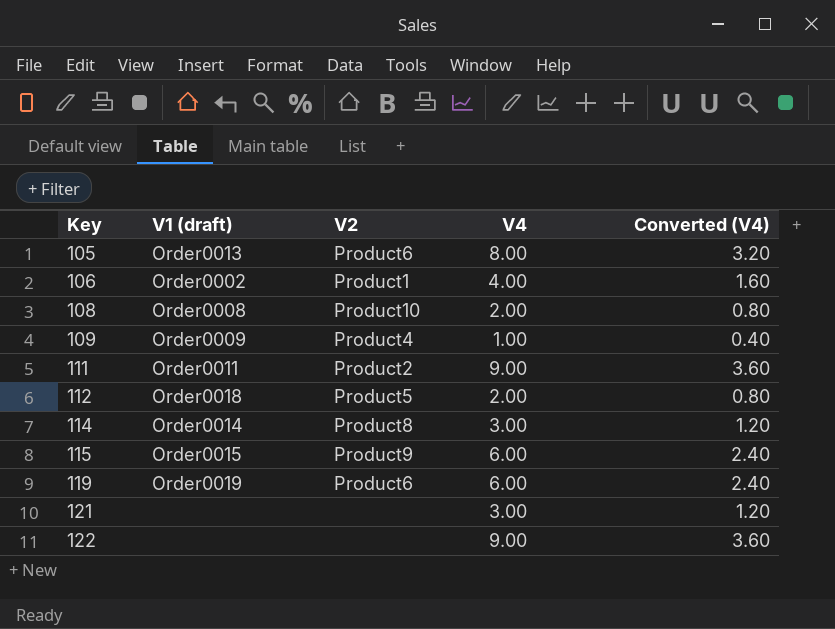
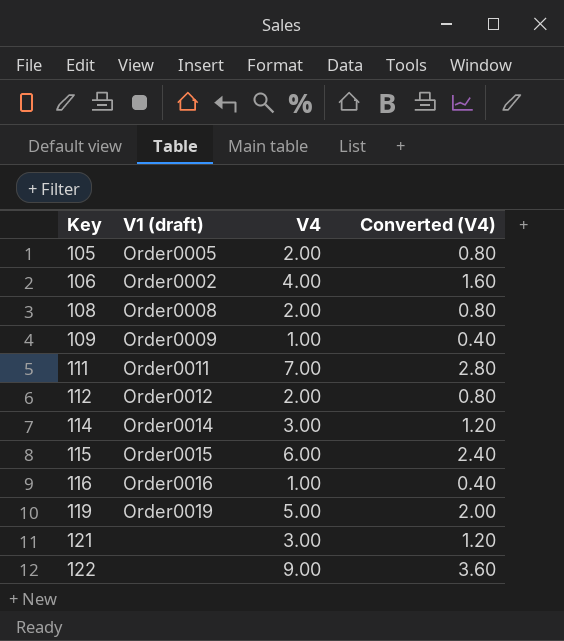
column V2 | position: 3 -> none
105 | V1 (draft): Order0013 -> Order0005
105 | V4: 8.00 -> 2.00
105 | Converted (V4): 3.20 -> 0.80
111 | V4: 9.00 -> 7.00
111 | Converted (V4): 3.60 -> 2.80
112 | V1 (draft): Order0018 -> Order0012
row 116: none -> Order0016 | 1.00 | 0.40
119 | V4: 6.00 -> 5.00
119 | Converted (V4): 2.40 -> 2.00

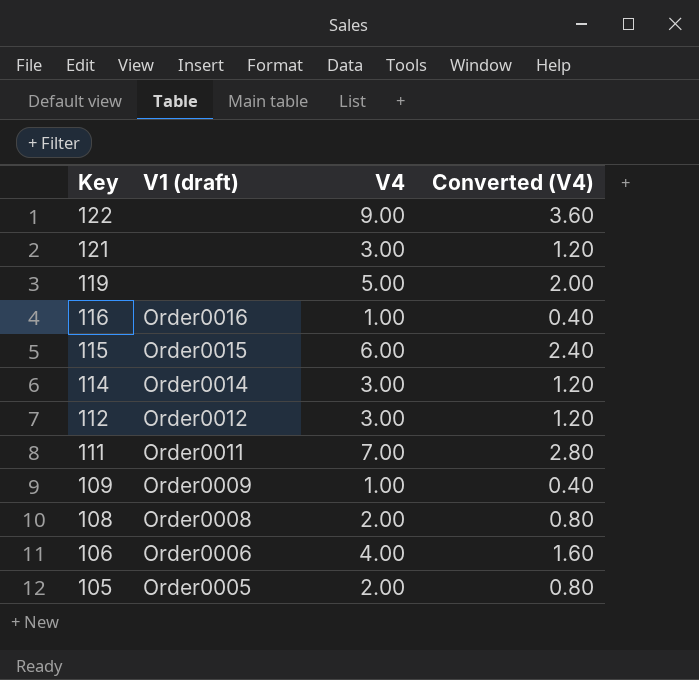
row order: Key ascending -> Key descending
119 | V1 (draft): Order0019 -> none
112 | V4: 2.00 -> 3.00
112 | Converted (V4): 0.80 -> 1.20
106 | V1 (draft): Order0002 -> Order0006

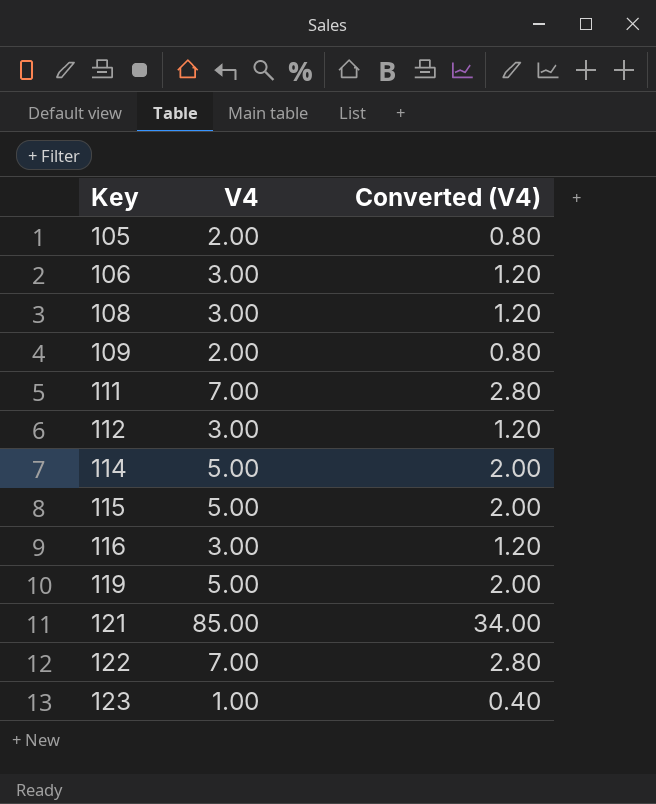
row order: Key descending -> Key ascending
column V1 (draft) | position: 2 -> none
106 | V4: 4.00 -> 3.00
106 | Converted (V4): 1.60 -> 1.20
108 | V4: 2.00 -> 3.00
108 | Converted (V4): 0.80 -> 1.20
109 | V4: 1.00 -> 2.00
109 | Converted (V4): 0.40 -> 0.80
114 | V4: 3.00 -> 5.00
114 | Converted (V4): 1.20 -> 2.00
115 | V4: 6.00 -> 5.00
115 | Converted (V4): 2.40 -> 2.00
116 | V4: 1.00 -> 3.00
116 | Converted (V4): 0.40 -> 1.20
121 | V4: 3.00 -> 85.00
121 | Converted (V4): 1.20 -> 34.00
122 | V4: 9.00 -> 7.00
122 | Converted (V4): 3.60 -> 2.80
row 123: none -> 1.00 | 0.40

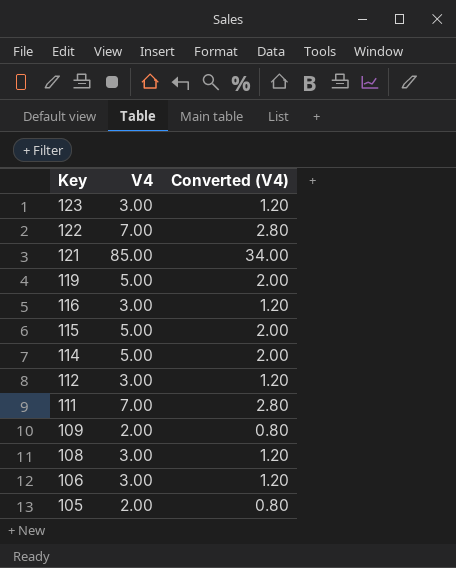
row order: Key ascending -> Key descending
123 | V4: 1.00 -> 3.00
123 | Converted (V4): 0.40 -> 1.20

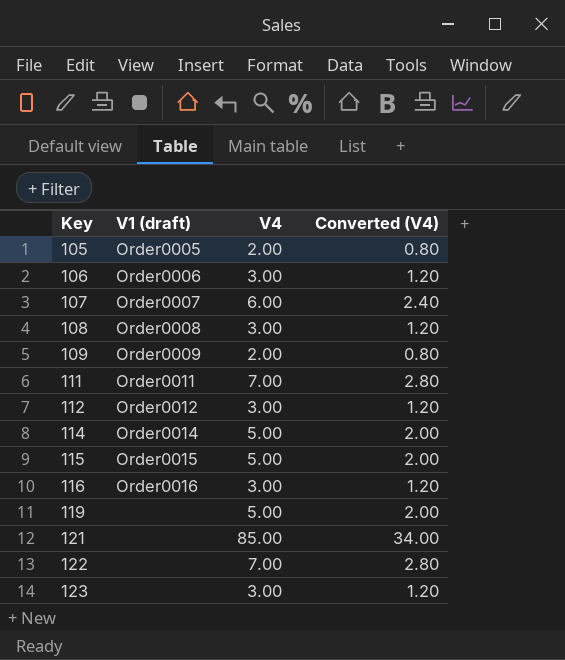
row order: Key descending -> Key ascending
column V1 (draft) | position: none -> 2
row 107: none -> Order0007 | 6.00 | 2.40

